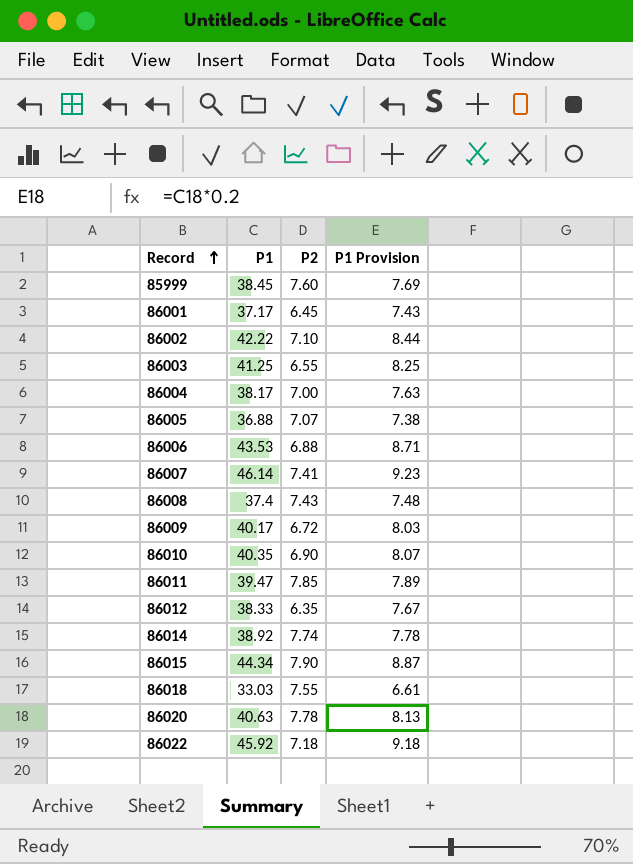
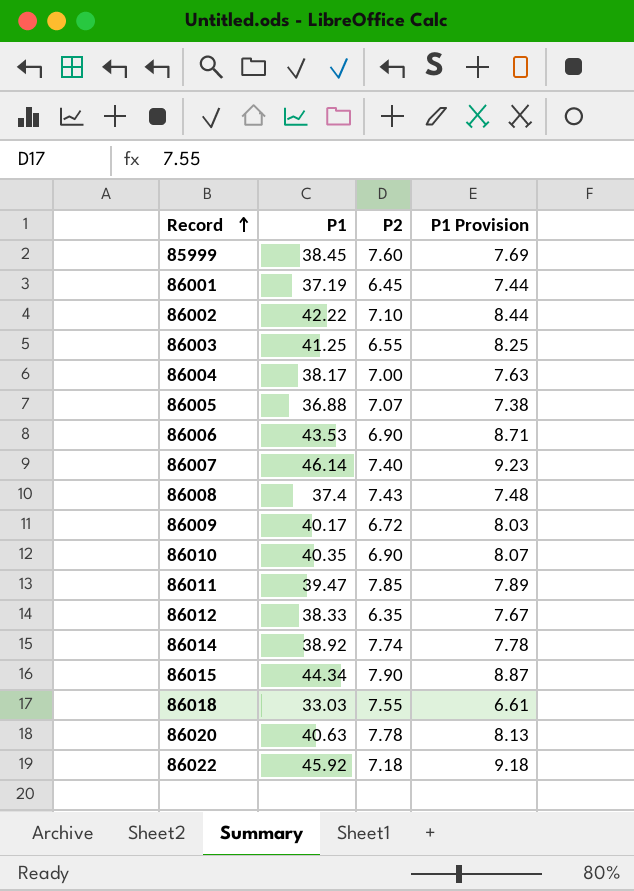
86001 | P1: 37.17 -> 37.19
86001 | P1 Provision: 7.43 -> 7.44
86006 | P2: 6.88 -> 6.90
86007 | P2: 7.41 -> 7.40

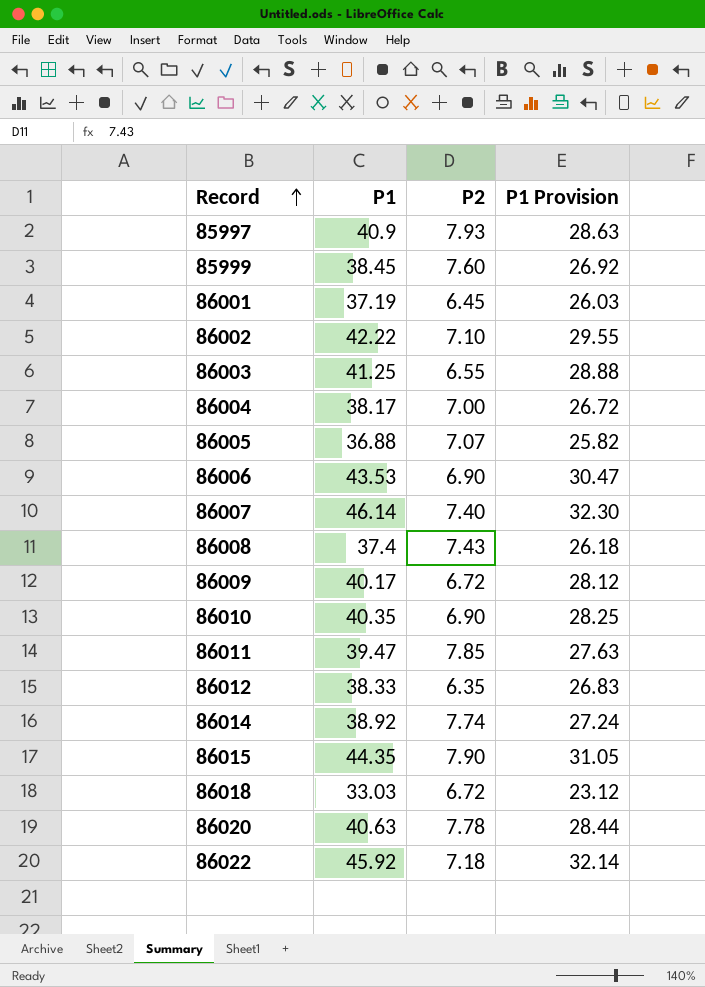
column P1 Provision | formula: [P1] * 0.2 -> [P1] * 0.7
row 85997: none -> 40.9 | 7.93 | 28.63
86015 | P1: 44.34 -> 44.35
86018 | P2: 7.55 -> 6.72

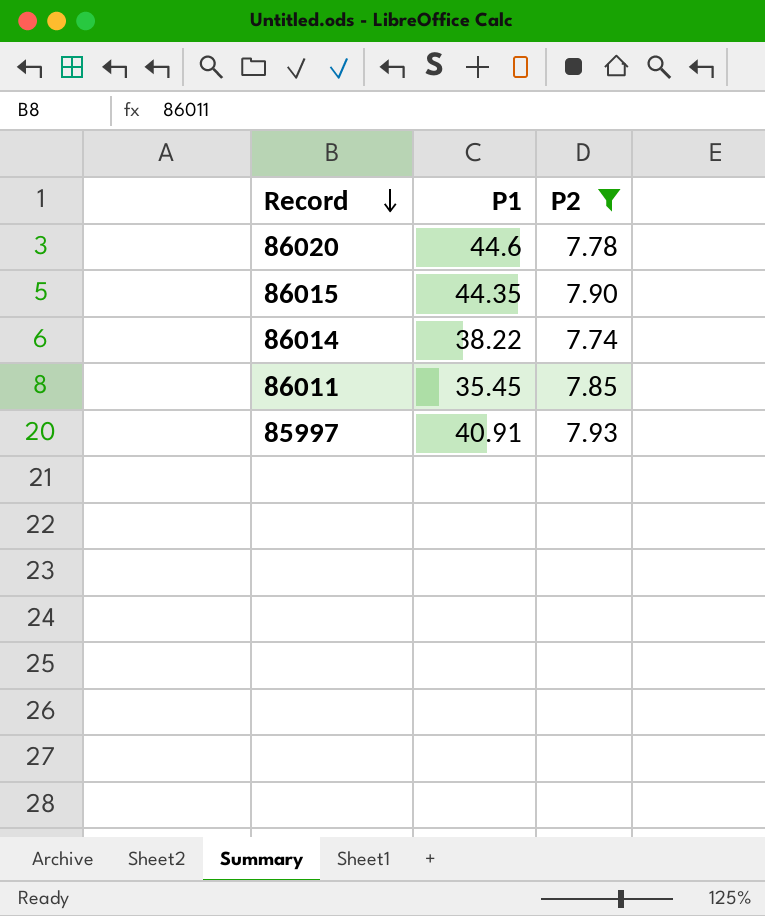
filter: none -> P2 >= 7.74
row order: Record ascending -> Record descending
column P1 Provision | formula: [P1] * 0.7 -> none
86020 | P1: 40.63 -> 44.6
86014 | P1: 38.92 -> 38.22
86011 | P1: 39.47 -> 35.45
85997 | P1: 40.9 -> 40.91

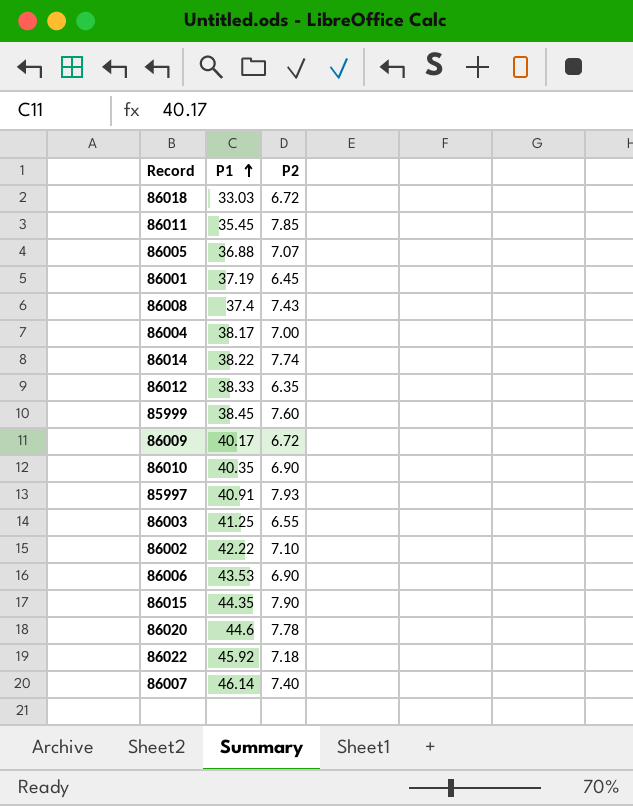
filter: P2 >= 7.74 -> none
row order: Record descending -> P1 ascending

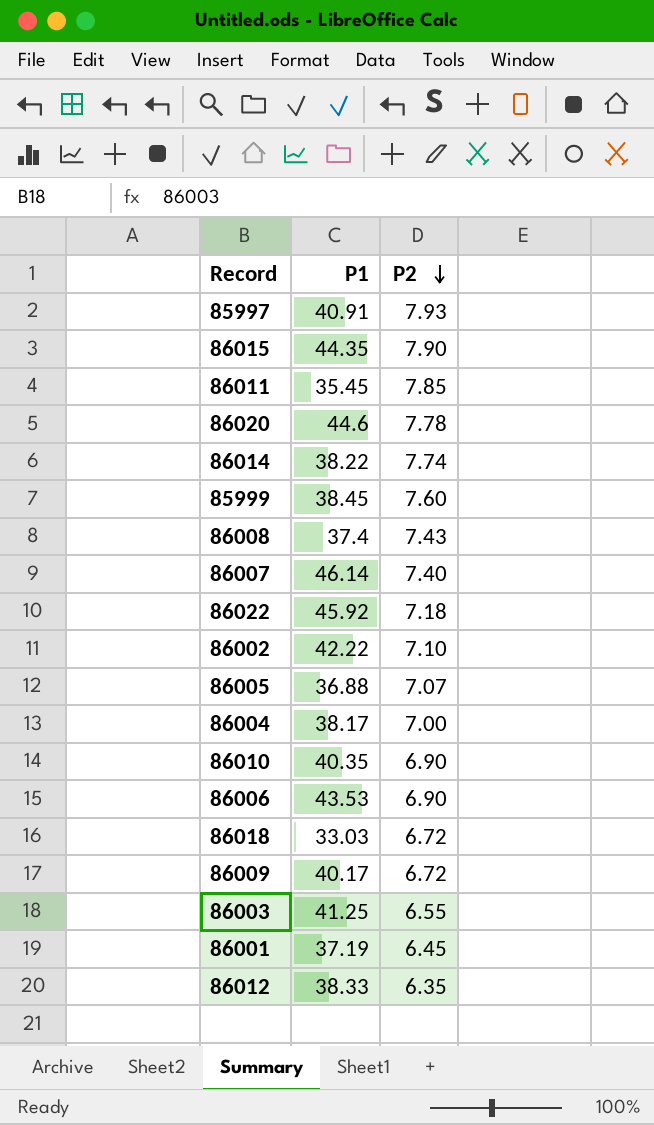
row order: P1 ascending -> P2 descending

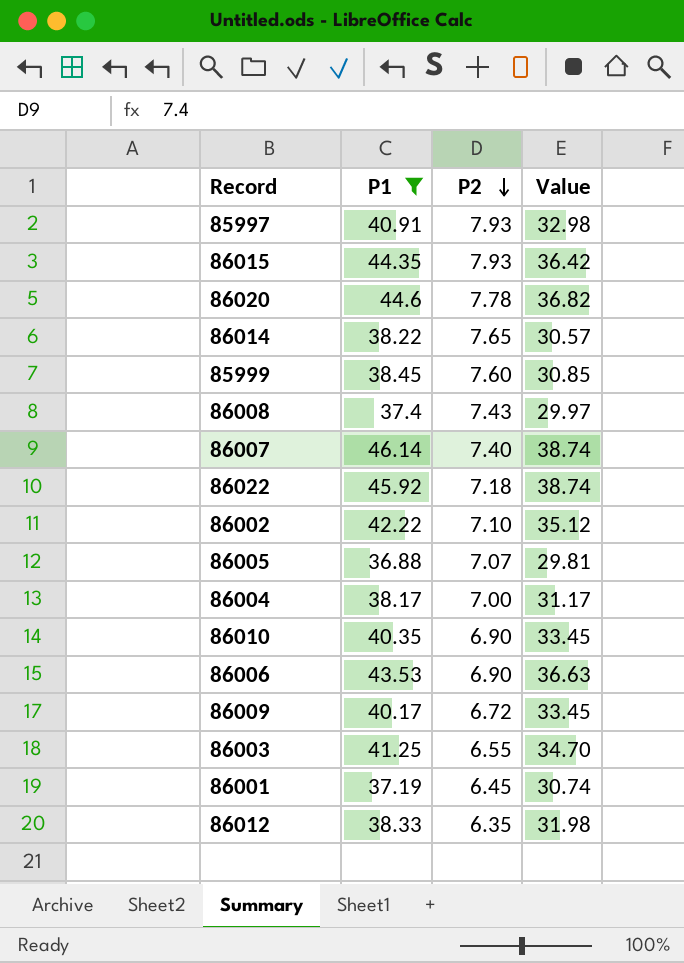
filter: none -> P1 >= 36.88
column Value | formula: none -> [P1] - [P2]
86015 | P2: 7.90 -> 7.93
86014 | P2: 7.74 -> 7.65

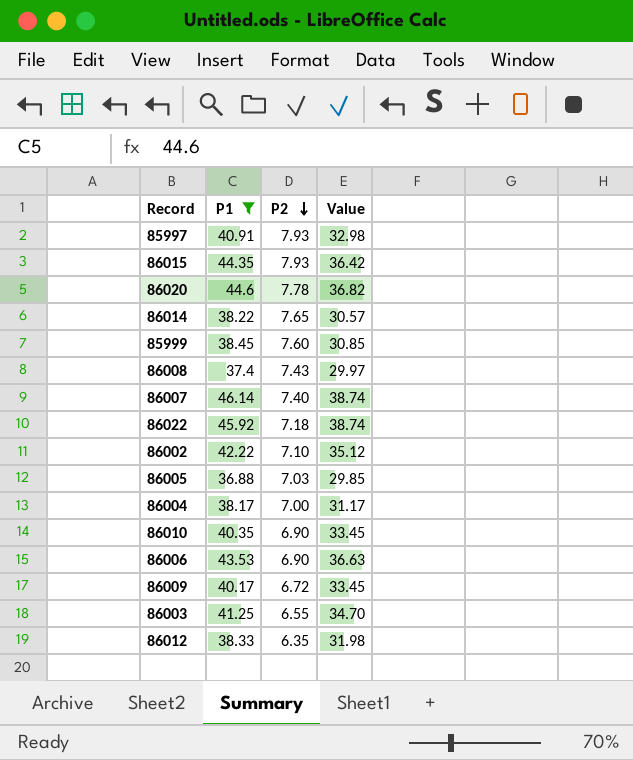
row 86001: 37.19 | 6.45 | 30.74 -> none
86005 | P2: 7.07 -> 7.03
86005 | Value: 29.81 -> 29.85

